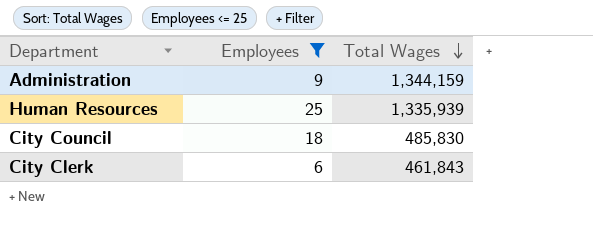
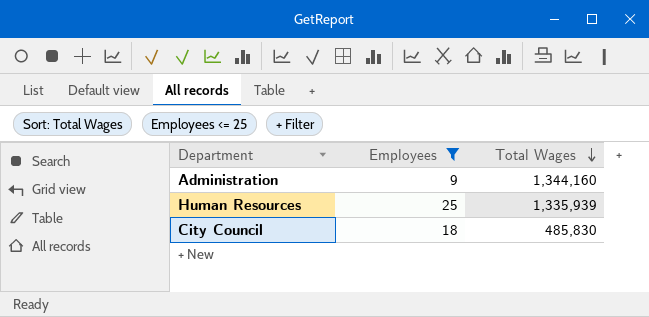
row City Clerk: 6 | 461,843 -> none
Administration | Total Wages: 1,344,159 -> 1,344,160

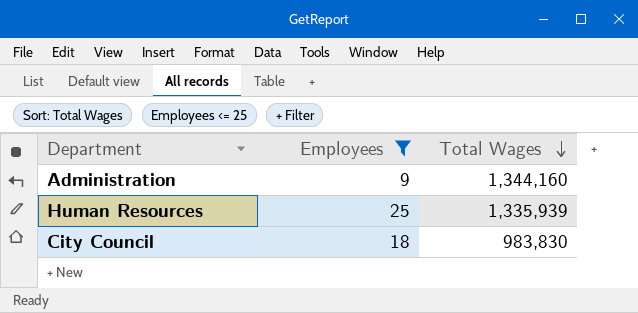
City Council | Total Wages: 485,830 -> 983,830

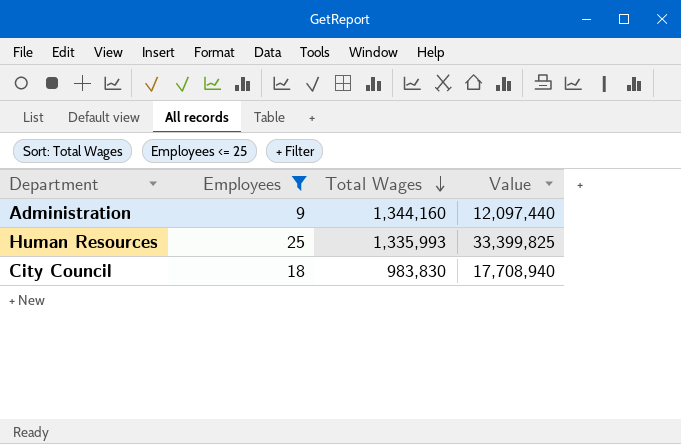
column Value | formula: none -> [Employees] * [Total Wages]
Human Resources | Total Wages: 1,335,939 -> 1,335,993

